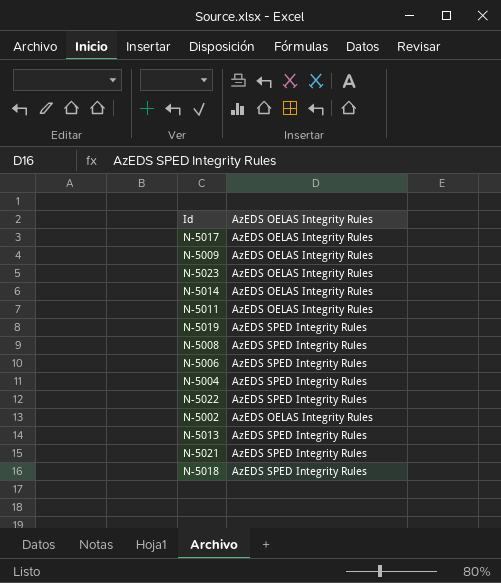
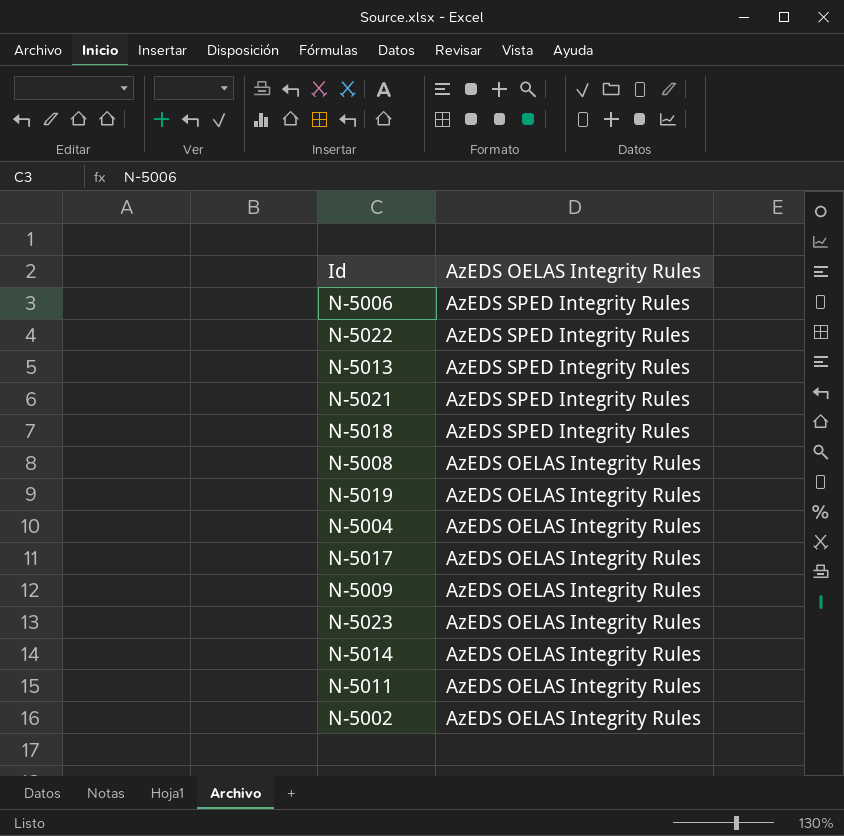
row order: none -> AzEDS OELAS Integrity Rules descending
N-5008 | AzEDS OELAS Integrity Rules: AzEDS SPED Integrity Rules -> AzEDS OELAS Integrity Rules
N-5019 | AzEDS OELAS Integrity Rules: AzEDS SPED Integrity Rules -> AzEDS OELAS Integrity Rules
N-5004 | AzEDS OELAS Integrity Rules: AzEDS SPED Integrity Rules -> AzEDS OELAS Integrity Rules

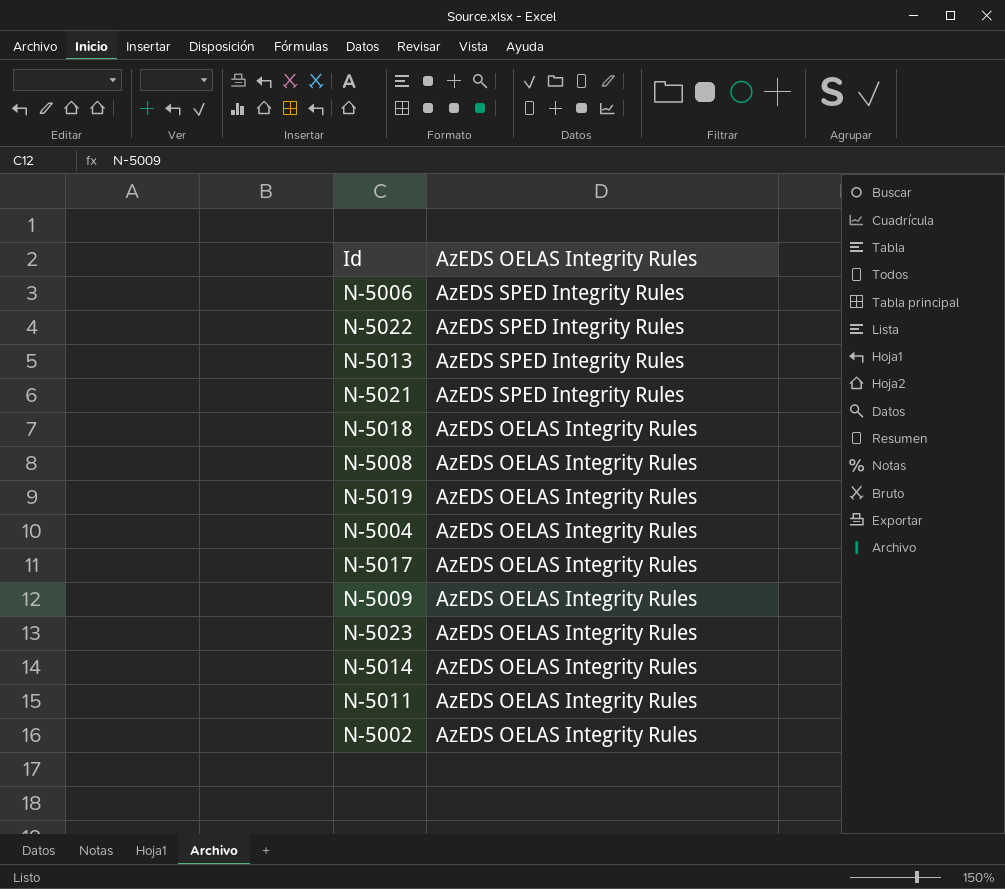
N-5018 | AzEDS OELAS Integrity Rules: AzEDS SPED Integrity Rules -> AzEDS OELAS Integrity Rules

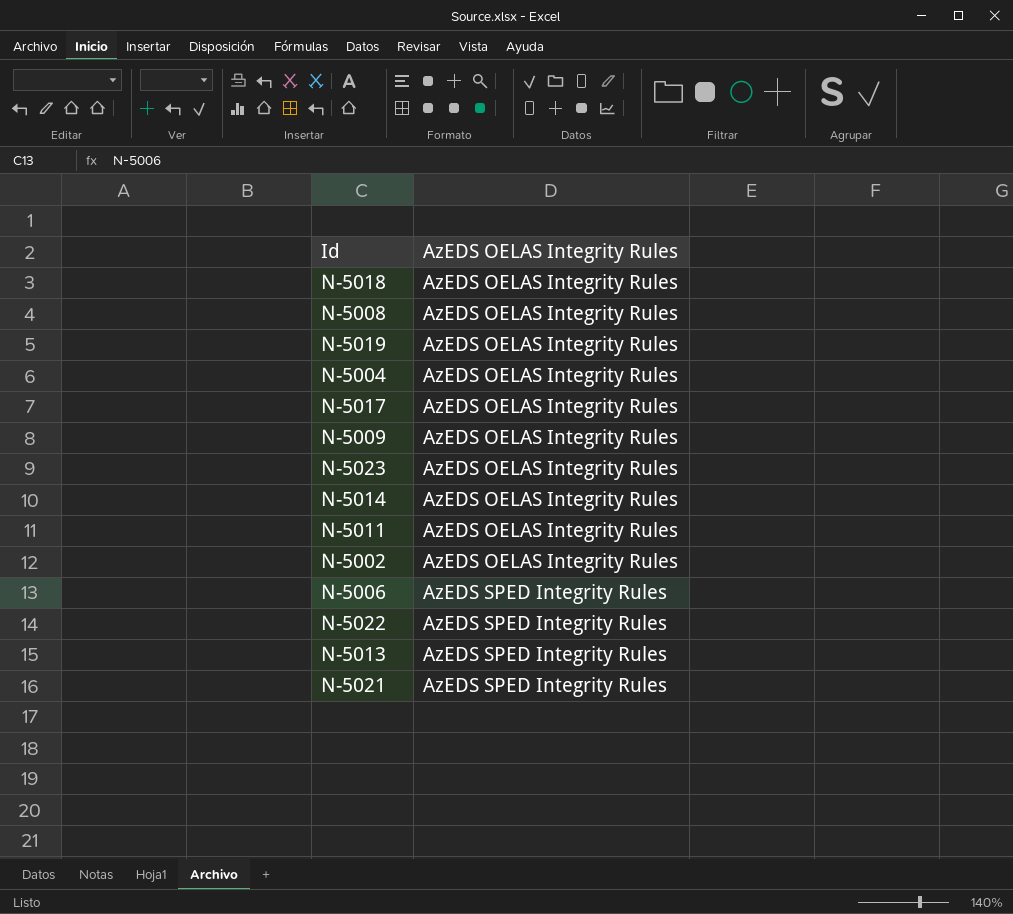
row order: AzEDS OELAS Integrity Rules descending -> AzEDS OELAS Integrity Rules ascending

